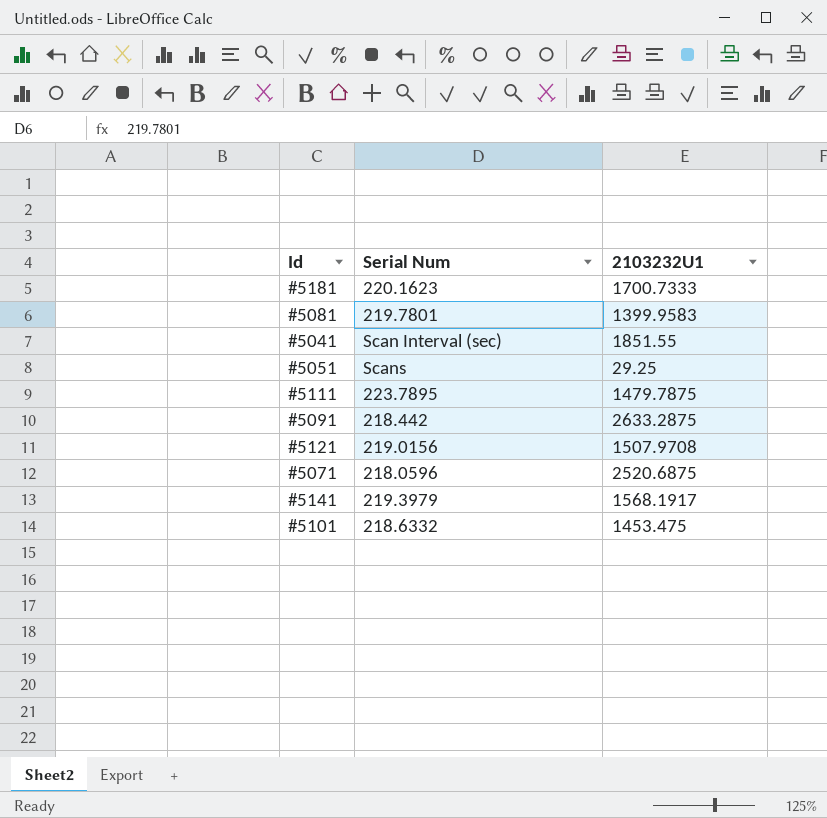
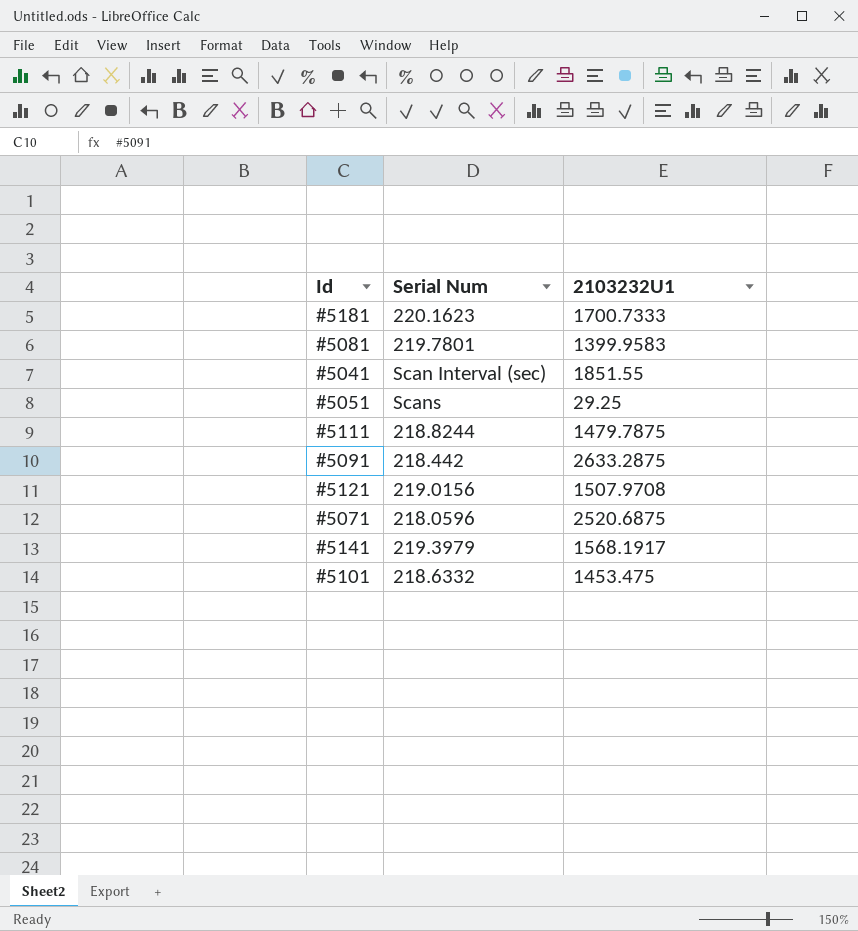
#5111 | Serial Num: 223.7895 -> 218.8244

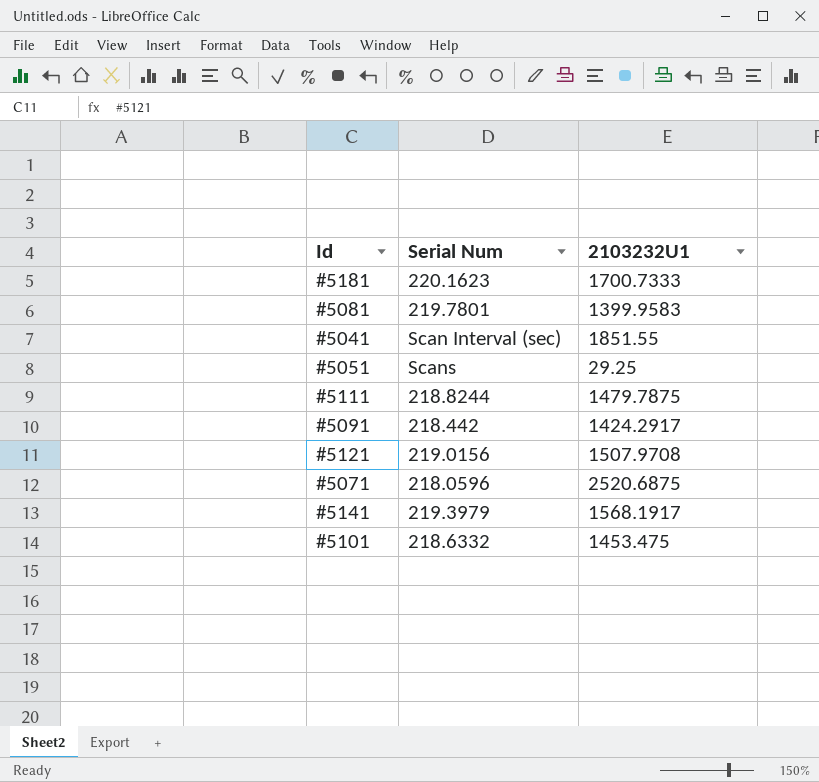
#5091 | 2103232U1: 2633.2875 -> 1424.2917

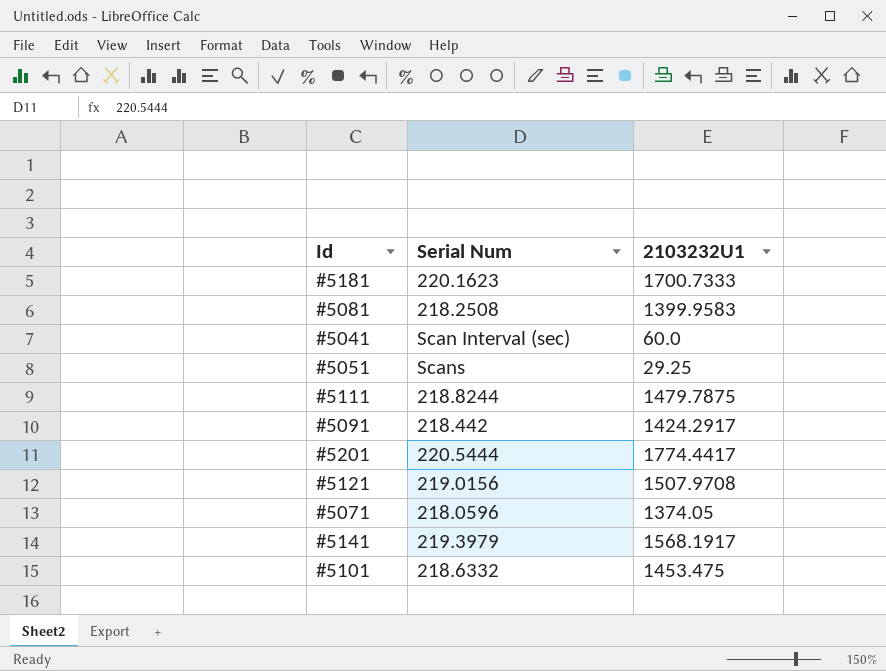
#5081 | Serial Num: 219.7801 -> 218.2508
#5041 | 2103232U1: 1851.55 -> 60.0
row #5201: none -> 220.5444 | 1774.4417
#5071 | 2103232U1: 2520.6875 -> 1374.05

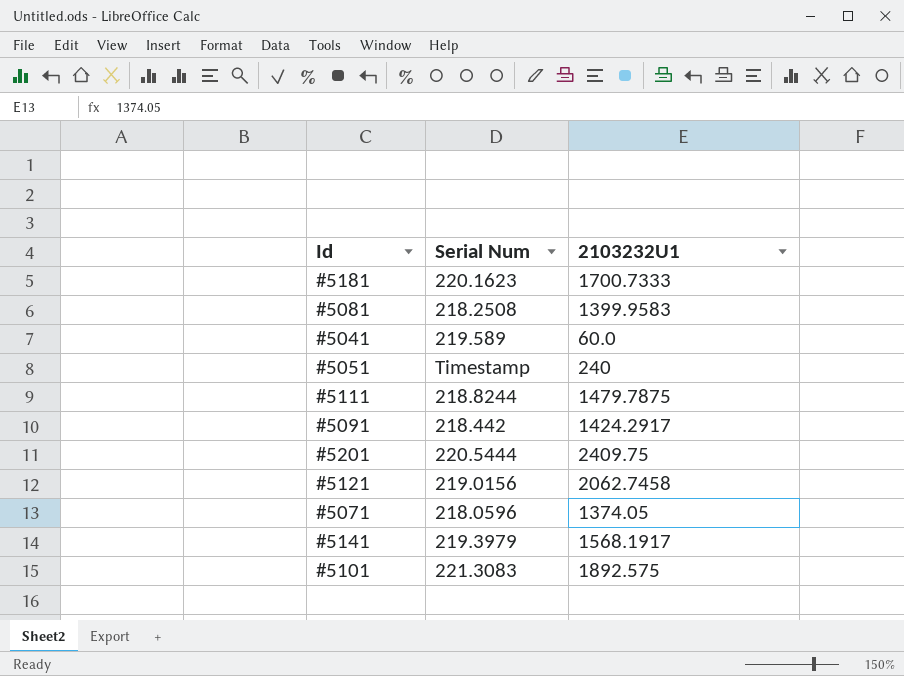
#5041 | Serial Num: Scan Interval (sec) -> 219.589
#5051 | Serial Num: Scans -> Timestamp
#5051 | 2103232U1: 29.25 -> 240
#5201 | 2103232U1: 1774.4417 -> 2409.75
#5121 | 2103232U1: 1507.9708 -> 2062.7458
#5101 | Serial Num: 218.6332 -> 221.3083
#5101 | 2103232U1: 1453.475 -> 1892.575

